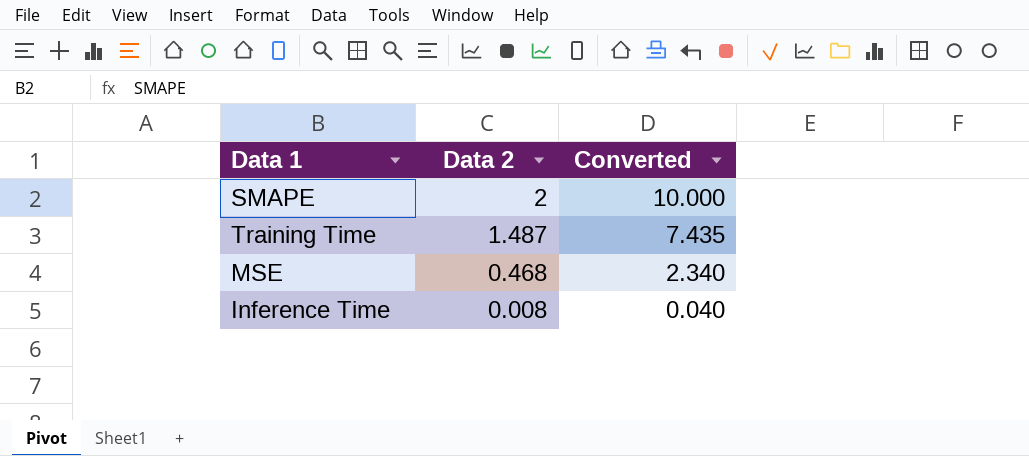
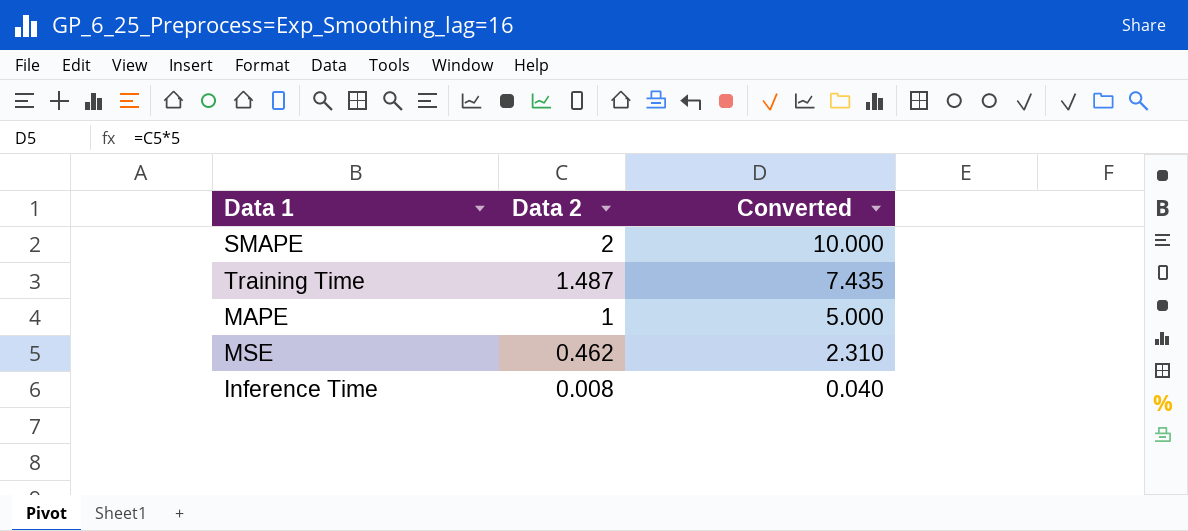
row MAPE: none -> 1 | 5.000
MSE | Data 2: 0.468 -> 0.462
MSE | Converted: 2.340 -> 2.310

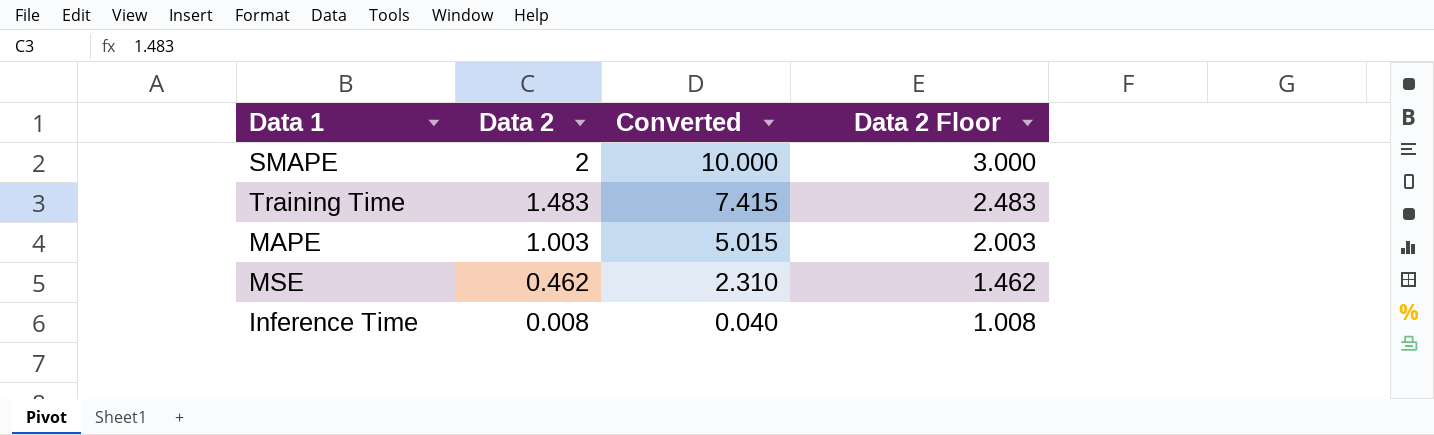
column Data 2 Floor | formula: none -> [Data 2] + 1
Training Time | Data 2: 1.487 -> 1.483
Training Time | Converted: 7.435 -> 7.415
MAPE | Data 2: 1 -> 1.003
MAPE | Converted: 5.000 -> 5.015

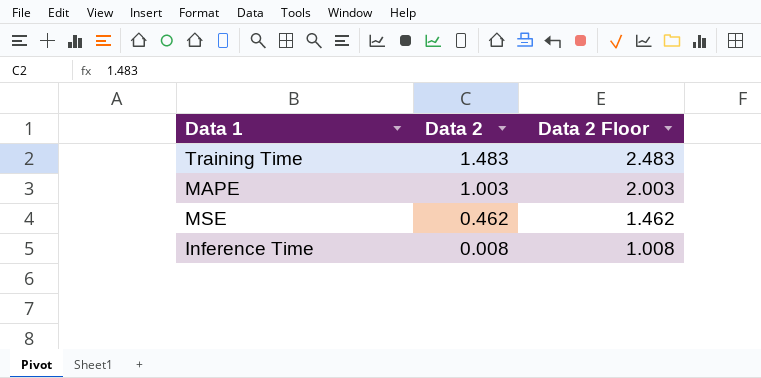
column Converted | formula: [Data 2] * 5 -> none
row SMAPE: 2 | 10.000 | 3.000 -> none

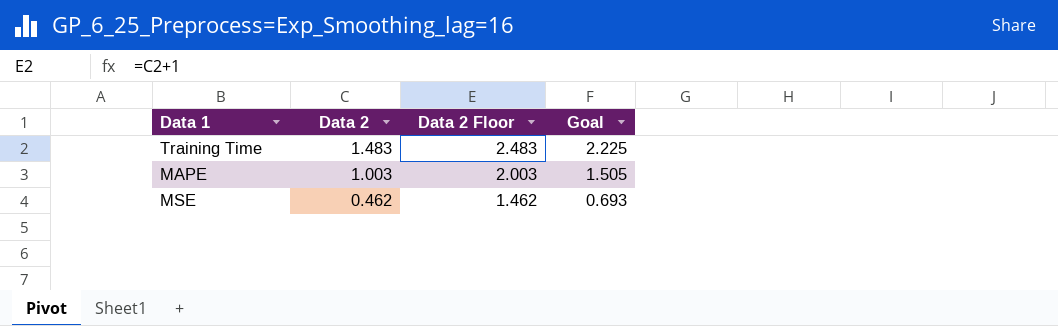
column Goal | formula: none -> [Data 2] * 1.5
row Inference Time: 0.008 | 1.008 -> none

